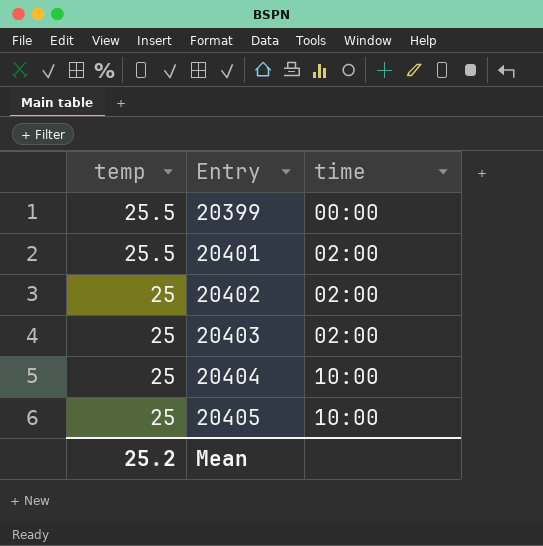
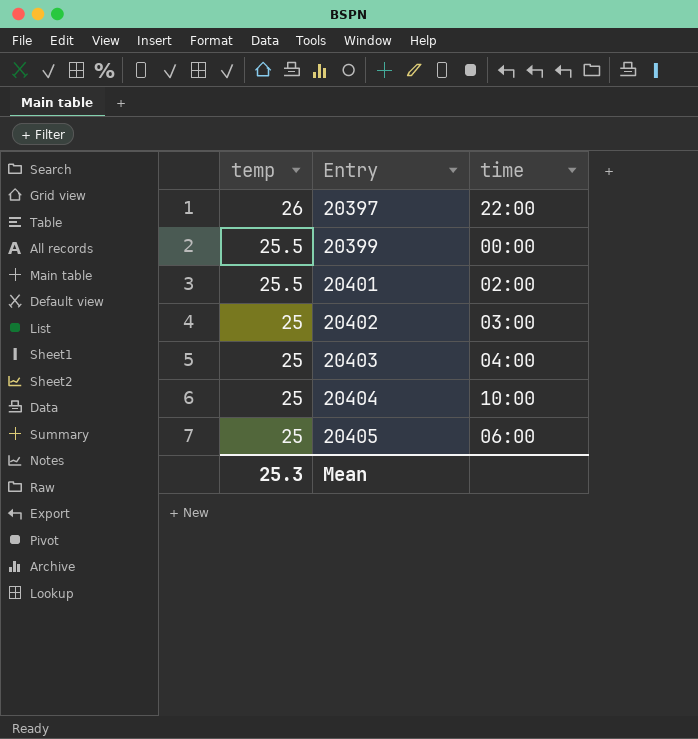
row 20397: none -> 26 | 22:00
20402 | time: 02:00 -> 03:00
20403 | time: 02:00 -> 04:00
20405 | time: 10:00 -> 06:00
Mean | temp: 25.2 -> 25.3

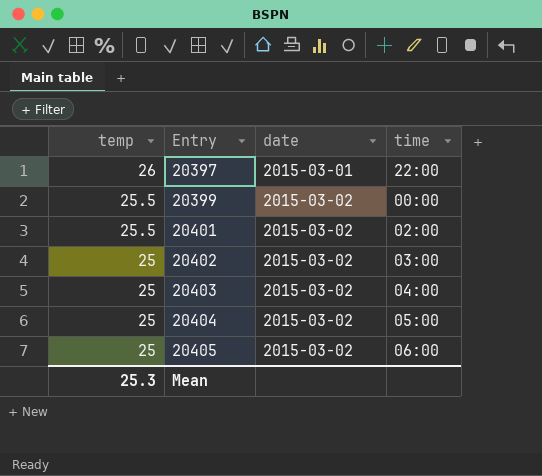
column date | position: none -> 3
20404 | time: 10:00 -> 05:00

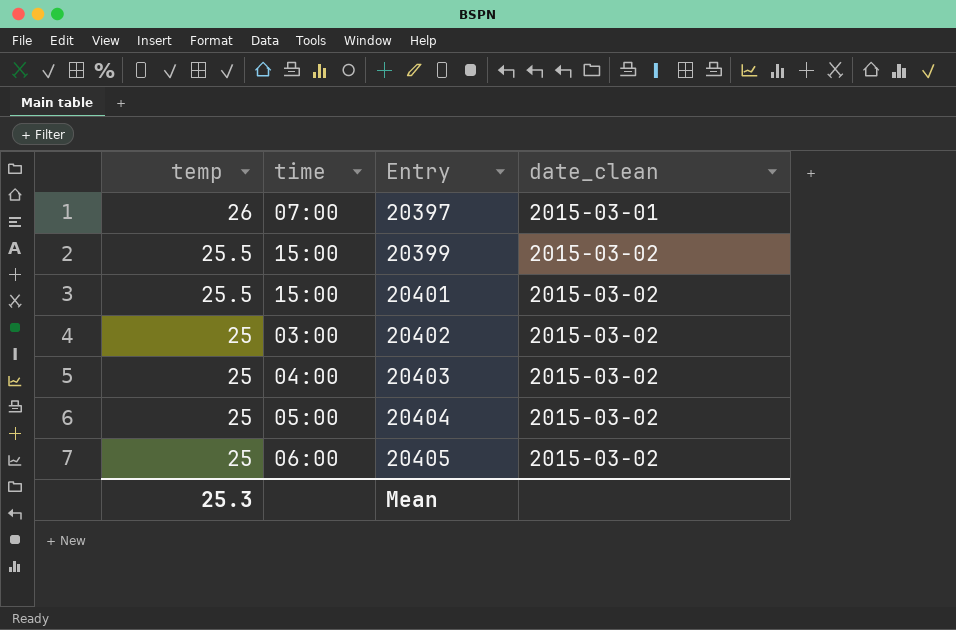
column time | position: 4 -> 2
column name: date -> date_clean
20397 | time: 22:00 -> 07:00
20399 | time: 00:00 -> 15:00
20401 | time: 02:00 -> 15:00

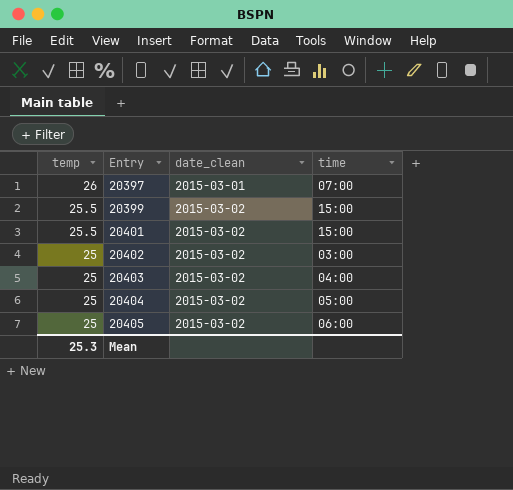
column time | position: 2 -> 4

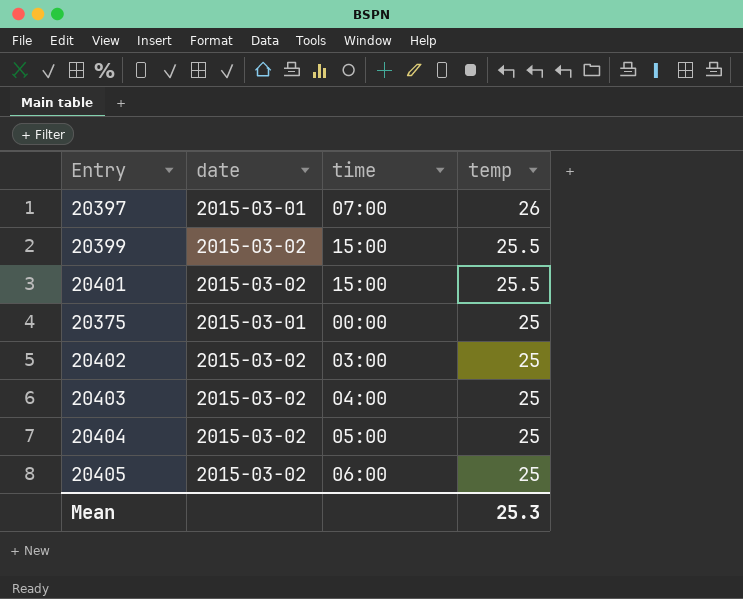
column name: date_clean -> date
column temp | position: 1 -> 4
row 20375: none -> 2015-03-01 | 00:00 | 25

